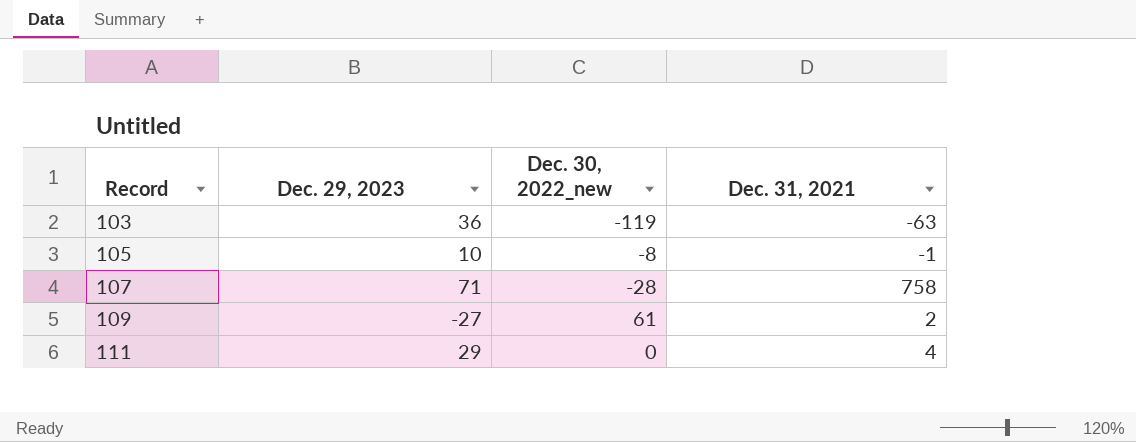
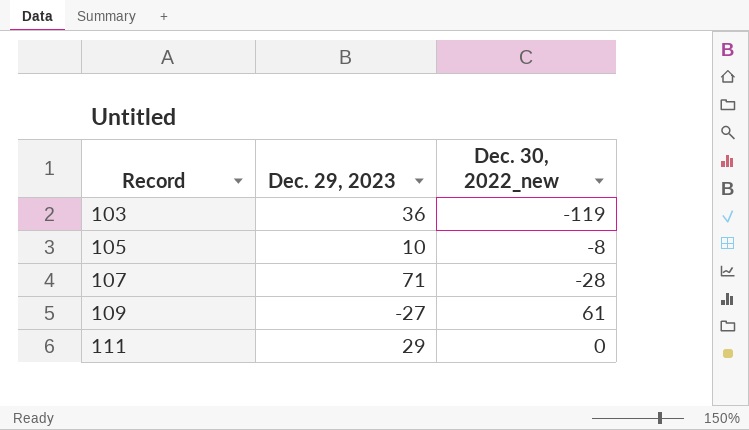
column Dec. 31, 2021 | position: 4 -> none

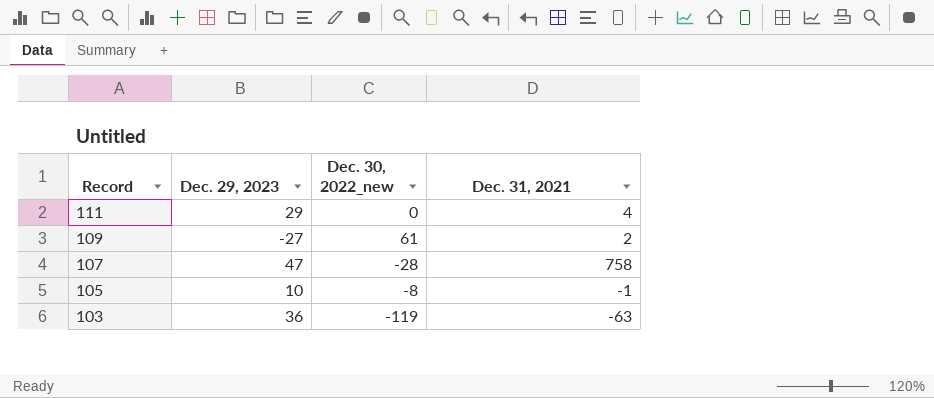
row order: Record ascending -> Record descending
column Dec. 31, 2021 | position: none -> 4
107 | Dec. 29, 2023: 71 -> 47

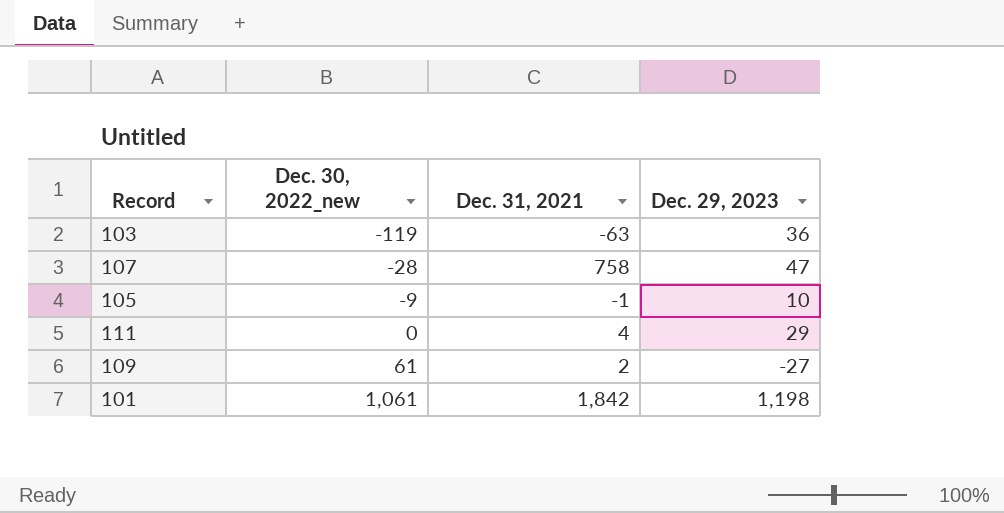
row order: Record descending -> Dec. 30, 2022_new ascending
column Dec. 29, 2023 | position: 2 -> 4
105 | Dec. 30, 2022_new: -8 -> -9
row 101: none -> 1,061 | 1,842 | 1,198

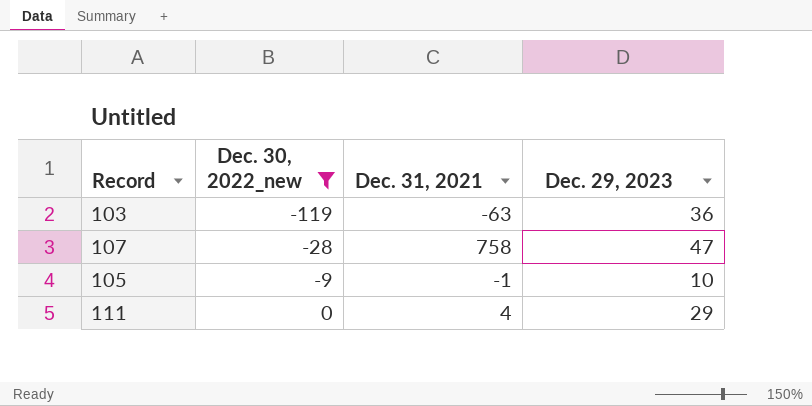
filter: none -> Dec. 30, 2022_new <= 0

